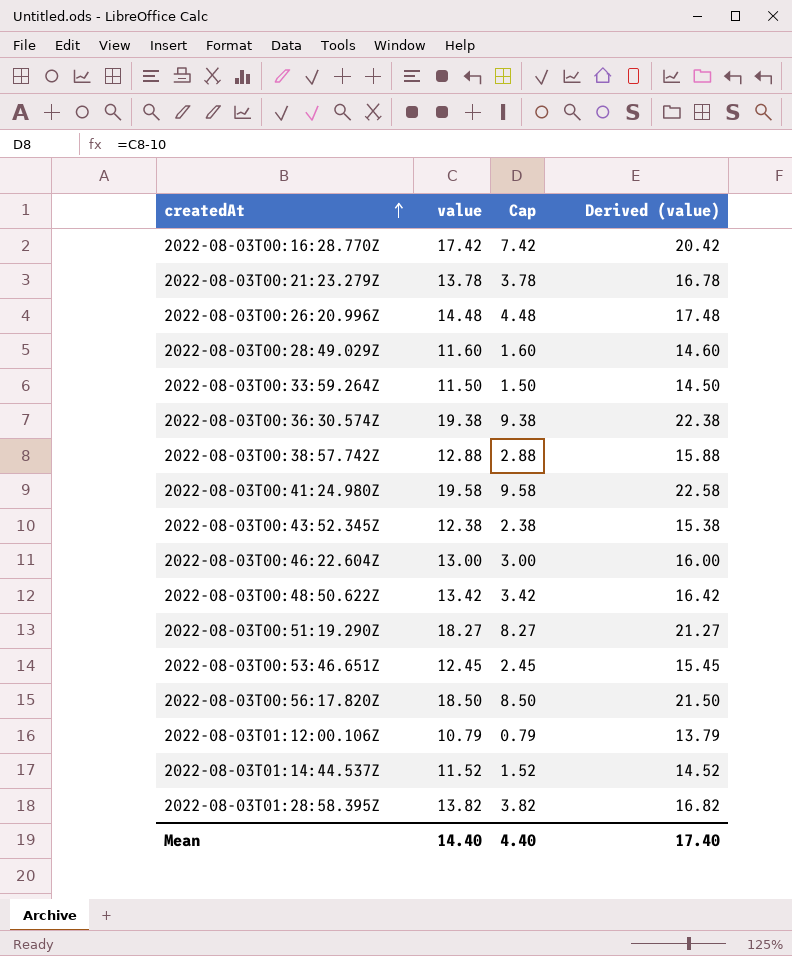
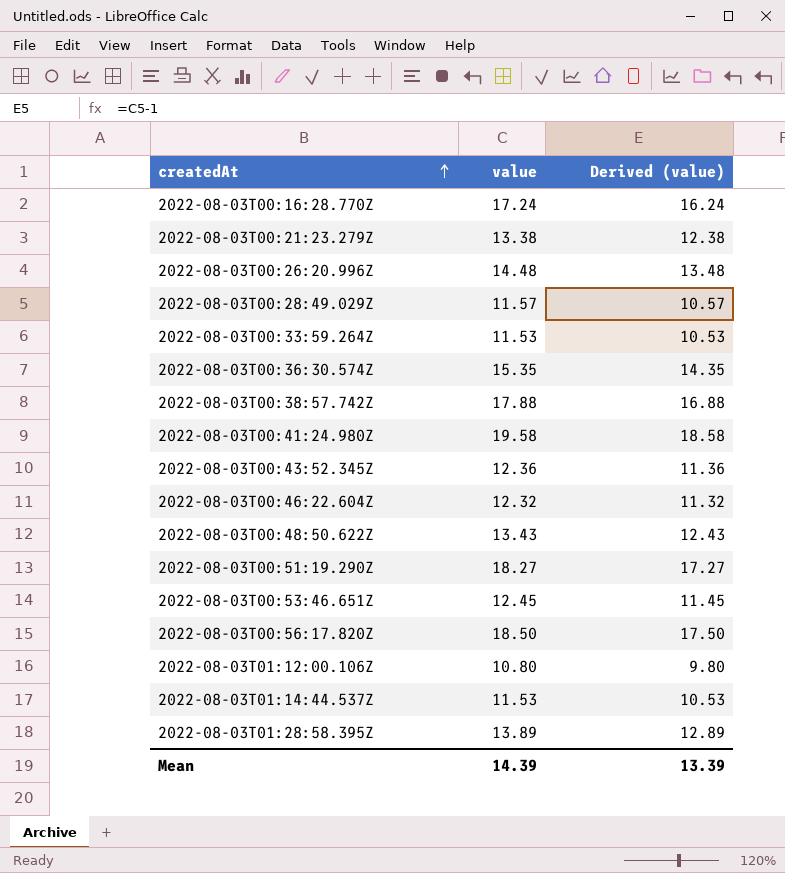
column Cap | formula: [value] - 10 -> none
column Derived (value) | formula: [value] + 3 -> [value] - 1
2022-08-03T00:16:28.770Z | value: 17.42 -> 17.24
2022-08-03T00:21:23.279Z | value: 13.78 -> 13.38
2022-08-03T00:28:49.029Z | value: 11.60 -> 11.57
2022-08-03T00:33:59.264Z | value: 11.50 -> 11.53
2022-08-03T00:36:30.574Z | value: 19.38 -> 15.35
2022-08-03T00:38:57.742Z | value: 12.88 -> 17.88
2022-08-03T00:43:52.345Z | value: 12.38 -> 12.36
2022-08-03T00:46:22.604Z | value: 13.00 -> 12.32
2022-08-03T00:48:50.622Z | value: 13.42 -> 13.43
2022-08-03T01:12:00.106Z | value: 10.79 -> 10.80
2022-08-03T01:14:44.537Z | value: 11.52 -> 11.53
2022-08-03T01:28:58.395Z | value: 13.82 -> 13.89
Mean | value: 14.40 -> 14.39
Mean | Derived (value): 17.40 -> 13.39

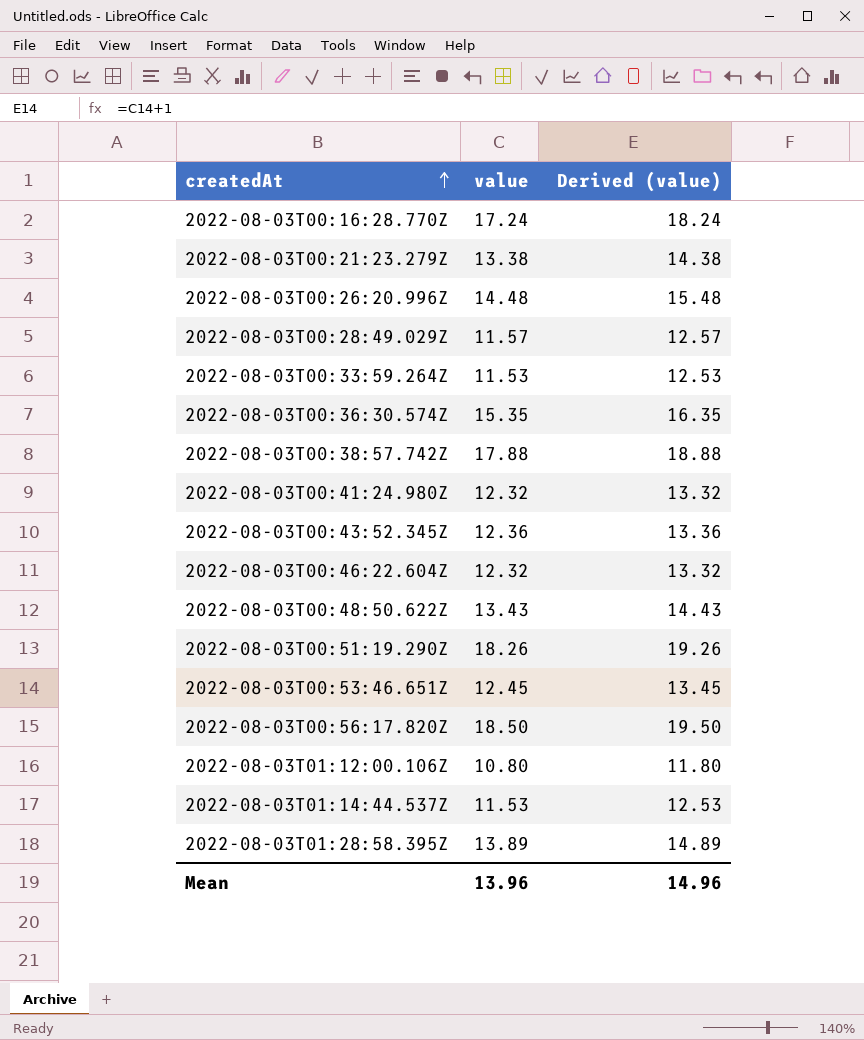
column Derived (value) | formula: [value] - 1 -> [value] + 1
2022-08-03T00:41:24.980Z | value: 19.58 -> 12.32
2022-08-03T00:51:19.290Z | value: 18.27 -> 18.26
Mean | value: 14.39 -> 13.96
Mean | Derived (value): 13.39 -> 14.96

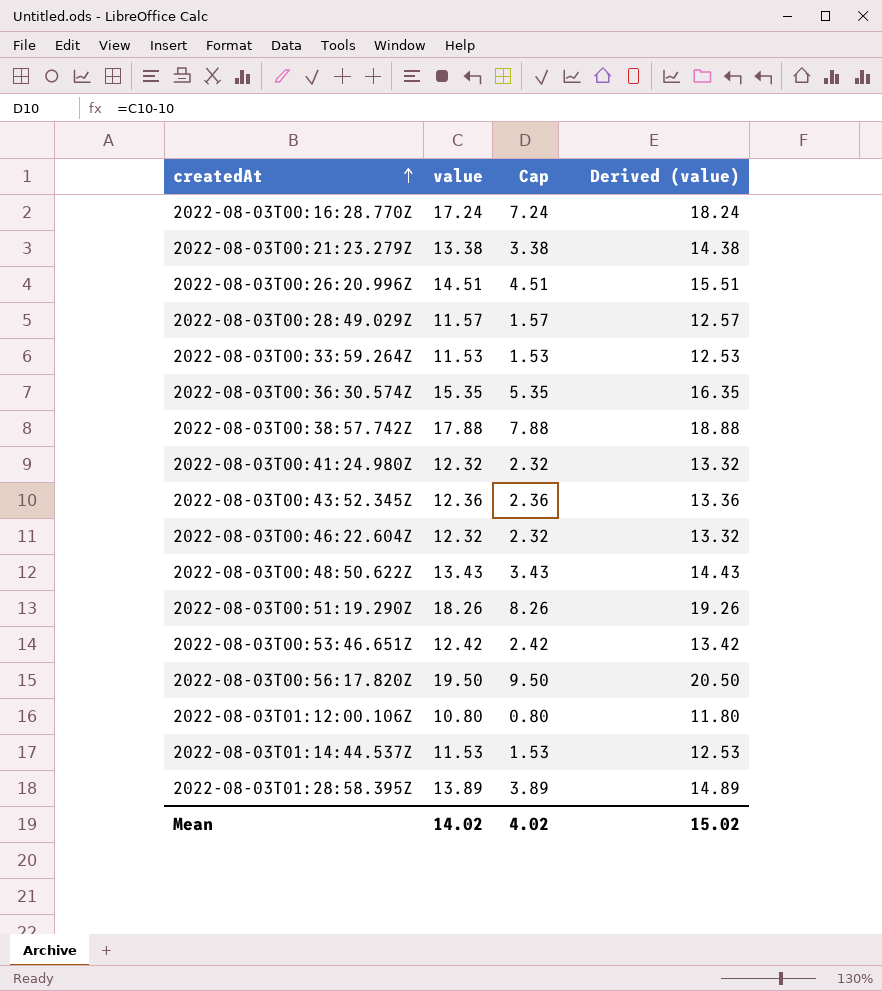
column Cap | formula: none -> [value] - 10
2022-08-03T00:26:20.996Z | value: 14.48 -> 14.51
2022-08-03T00:26:20.996Z | Derived (value): 15.48 -> 15.51
2022-08-03T00:53:46.651Z | value: 12.45 -> 12.42
2022-08-03T00:53:46.651Z | Derived (value): 13.45 -> 13.42
2022-08-03T00:56:17.820Z | value: 18.50 -> 19.50
2022-08-03T00:56:17.820Z | Derived (value): 19.50 -> 20.50
Mean | value: 13.96 -> 14.02
Mean | Derived (value): 14.96 -> 15.02

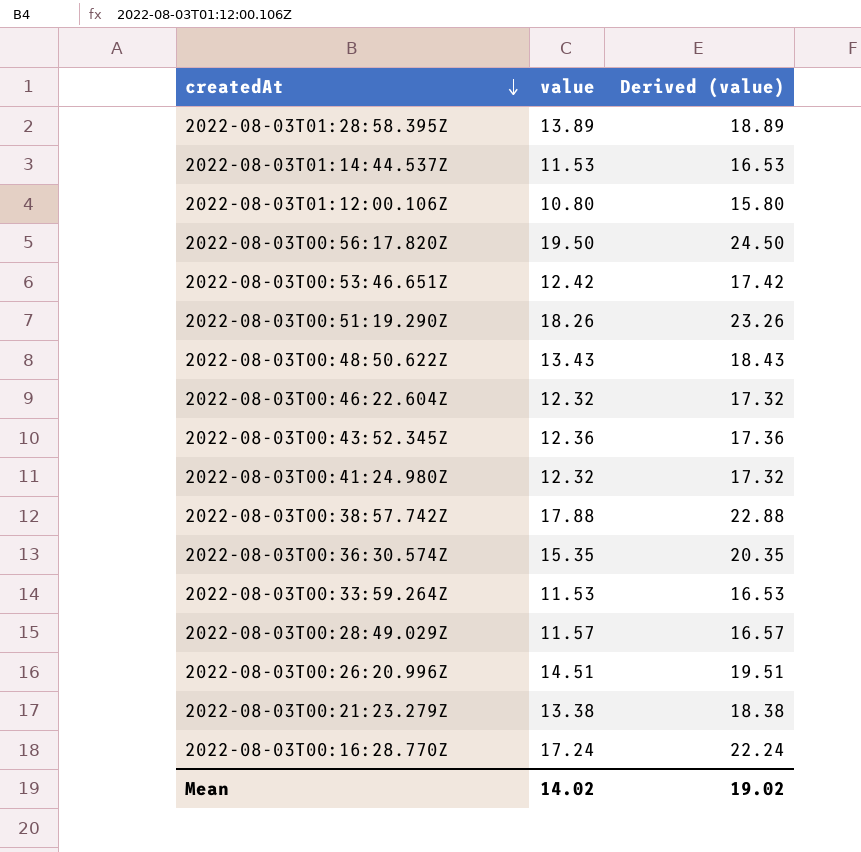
row order: createdAt ascending -> createdAt descending
column Cap | formula: [value] - 10 -> none
column Derived (value) | formula: [value] + 1 -> [value] + 5
Mean | Derived (value): 15.02 -> 19.02

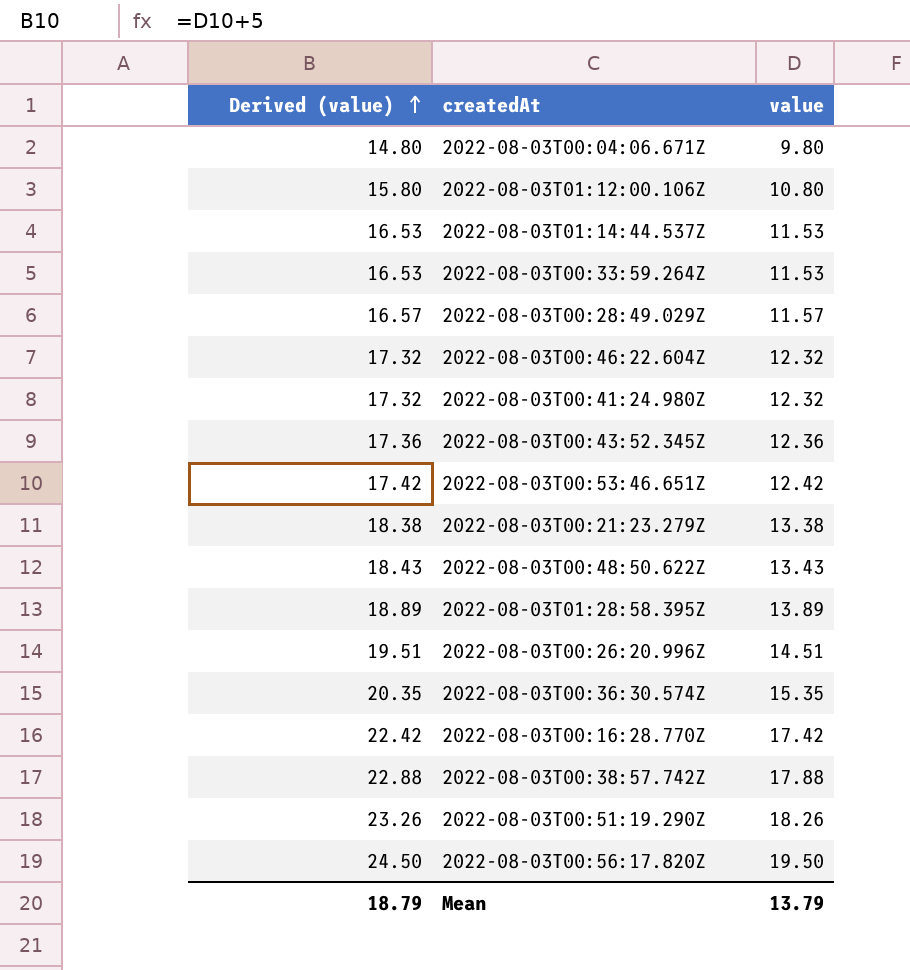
row order: createdAt descending -> Derived (value) ascending
column Derived (value) | position: 3 -> 1
row 2022-08-03T00:04:06.671Z: none -> 14.80 | 9.80
2022-08-03T00:16:28.770Z | Derived (value): 22.24 -> 22.42
2022-08-03T00:16:28.770Z | value: 17.24 -> 17.42
Mean | Derived (value): 19.02 -> 18.79
Mean | value: 14.02 -> 13.79

